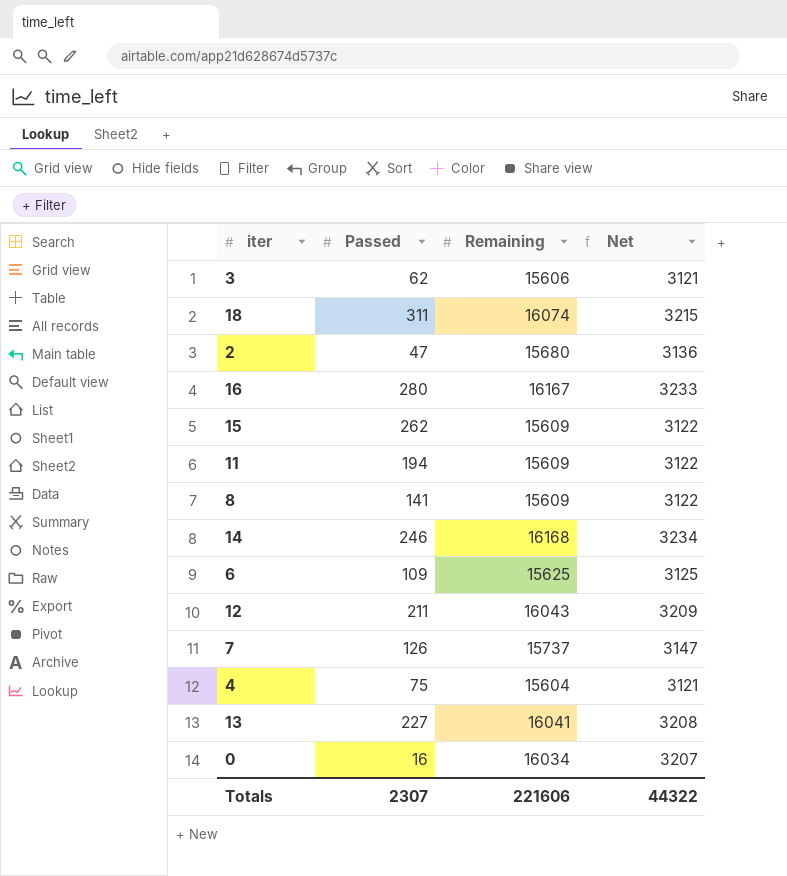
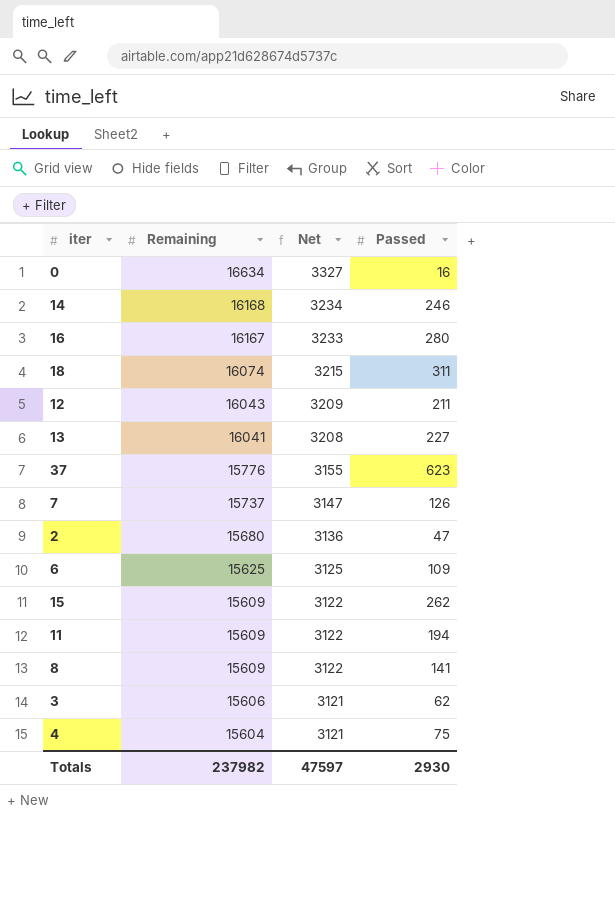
row order: none -> Remaining descending
column Passed | position: 2 -> 4
0 | Remaining: 16034 -> 16634
0 | Net: 3207 -> 3327
row 37: none -> 15776 | 3155 | 623
Totals | Remaining: 221606 -> 237982
Totals | Net: 44322 -> 47597
Totals | Passed: 2307 -> 2930

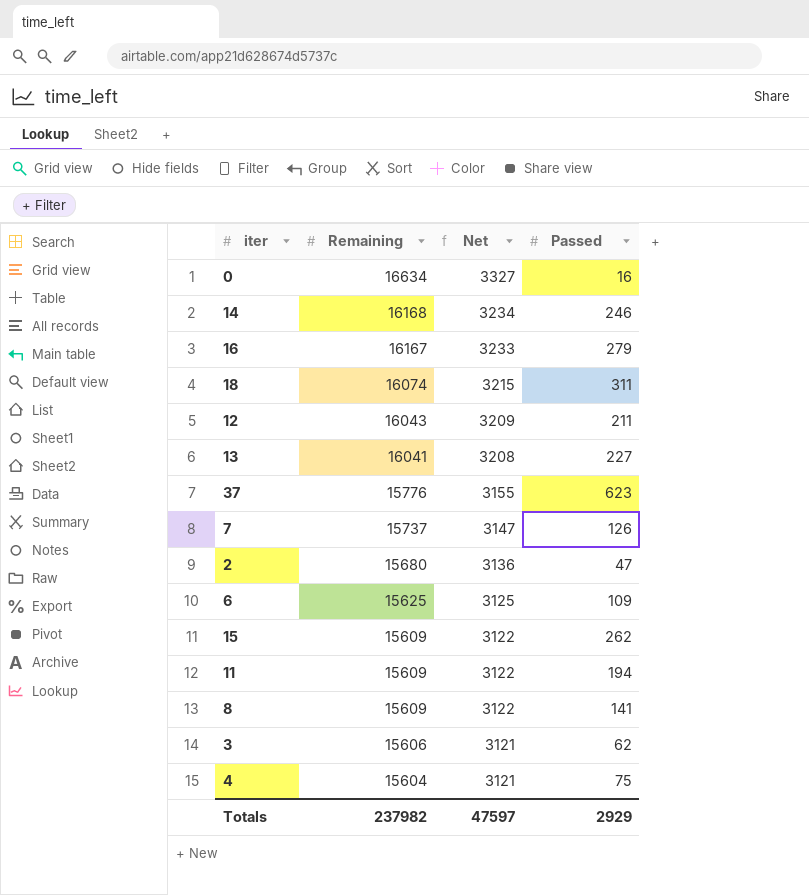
16 | Passed: 280 -> 279
Totals | Passed: 2930 -> 2929

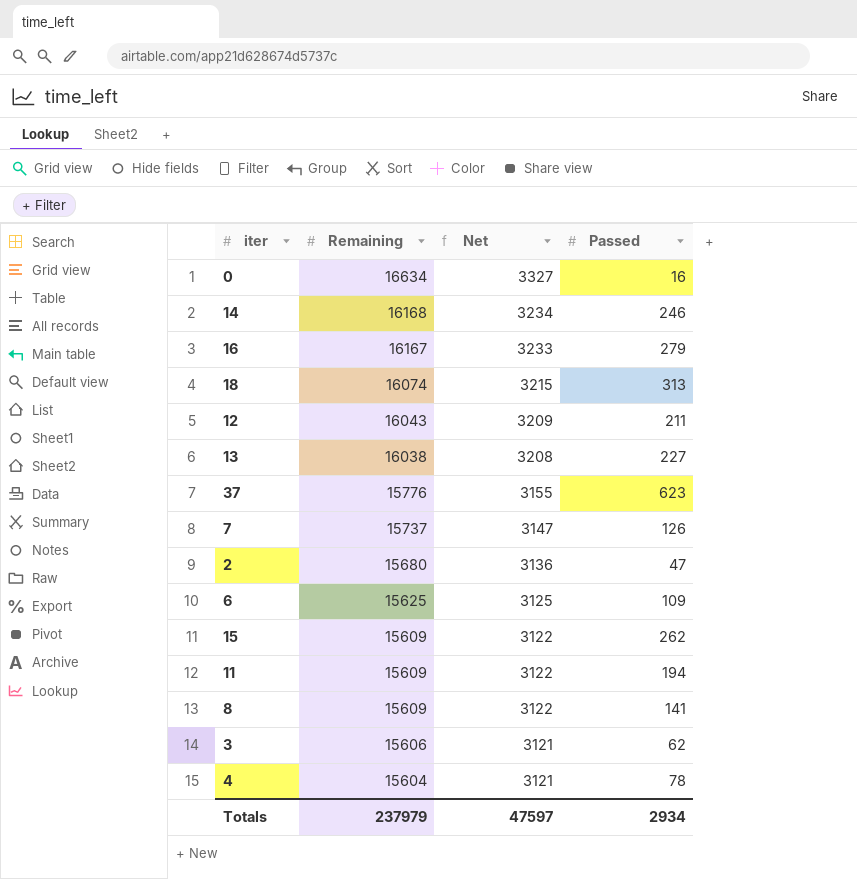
18 | Passed: 311 -> 313
13 | Remaining: 16041 -> 16038
4 | Passed: 75 -> 78
Totals | Remaining: 237982 -> 237979
Totals | Passed: 2929 -> 2934

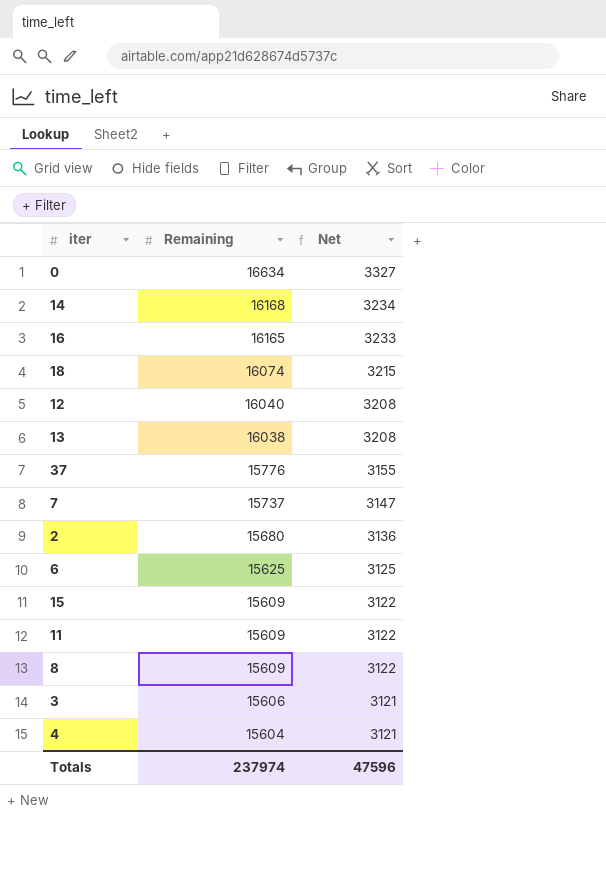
column Passed | position: 4 -> none
16 | Remaining: 16167 -> 16165
12 | Remaining: 16043 -> 16040
12 | Net: 3209 -> 3208
Totals | Remaining: 237979 -> 237974
Totals | Net: 47597 -> 47596

